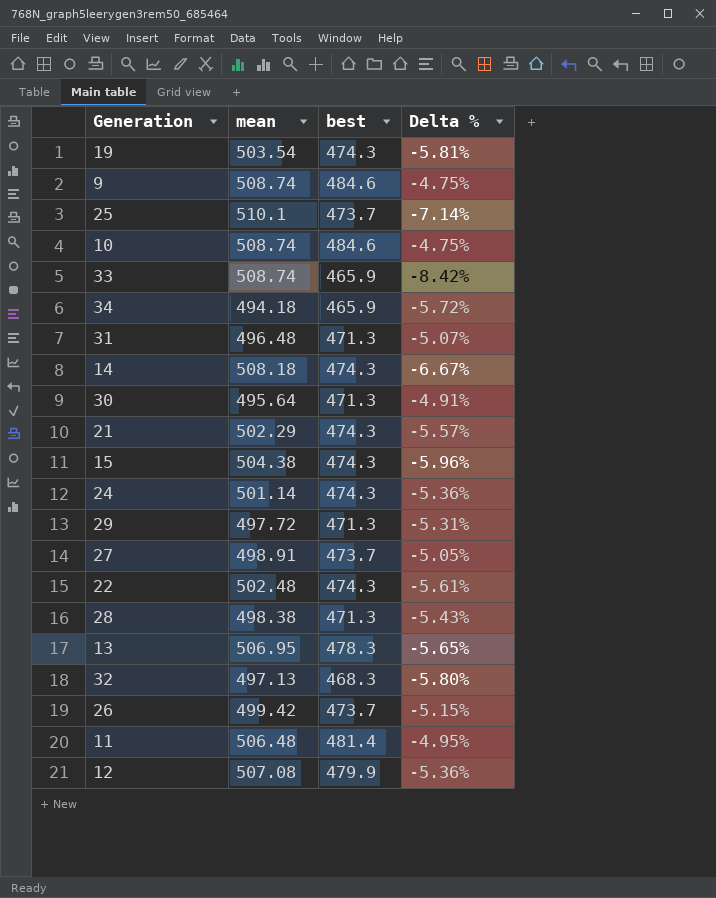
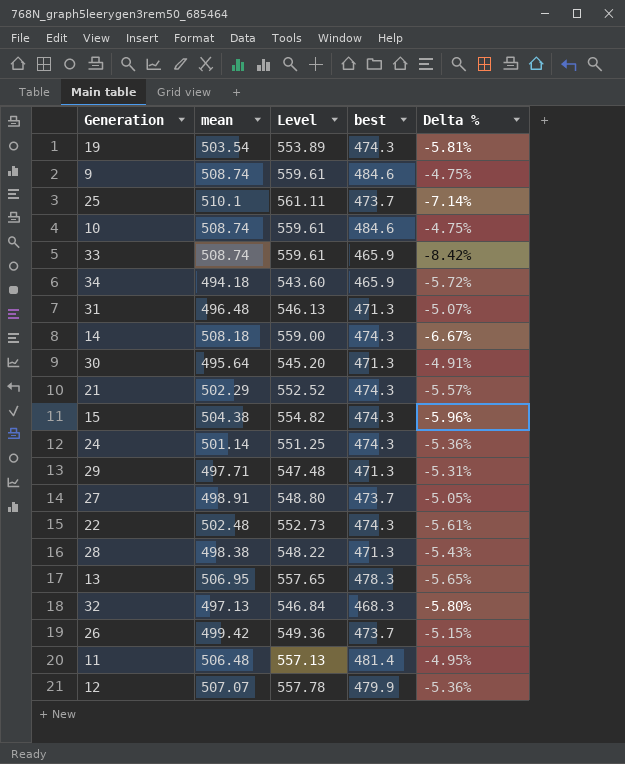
column Level | formula: none -> [mean] * 1.1
29 | mean: 497.72 -> 497.71
12 | mean: 507.08 -> 507.07

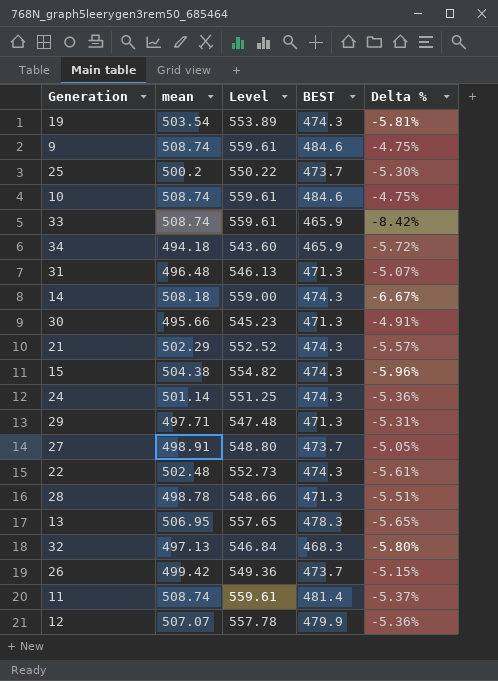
column name: best -> BEST
25 | mean: 510.1 -> 500.2
25 | Level: 561.11 -> 550.22
25 | Delta %: -7.14% -> -5.30%
30 | mean: 495.64 -> 495.66
30 | Level: 545.20 -> 545.23
28 | mean: 498.38 -> 498.78
28 | Level: 548.22 -> 548.66
28 | Delta %: -5.43% -> -5.51%
11 | mean: 506.48 -> 508.74
11 | Level: 557.13 -> 559.61
11 | Delta %: -4.95% -> -5.37%

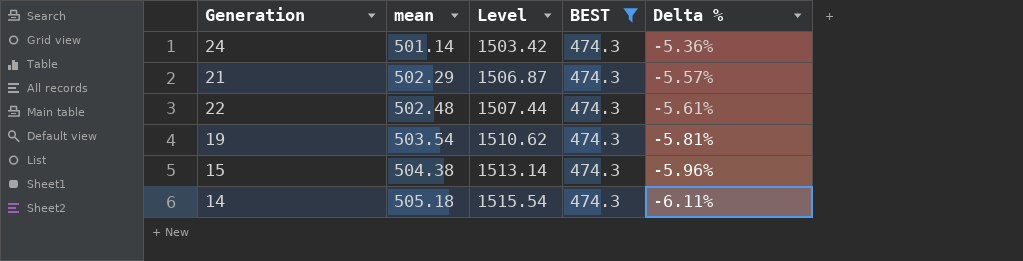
filter: none -> BEST = 474.3
row order: none -> mean ascending
column Level | formula: [mean] * 1.1 -> [mean] * 3
14 | mean: 508.18 -> 505.18
14 | Delta %: -6.67% -> -6.11%

